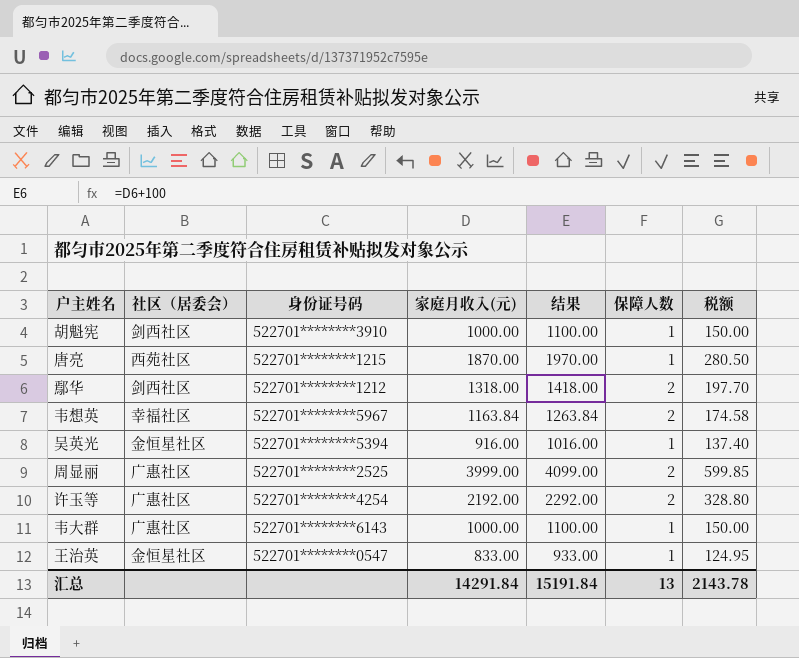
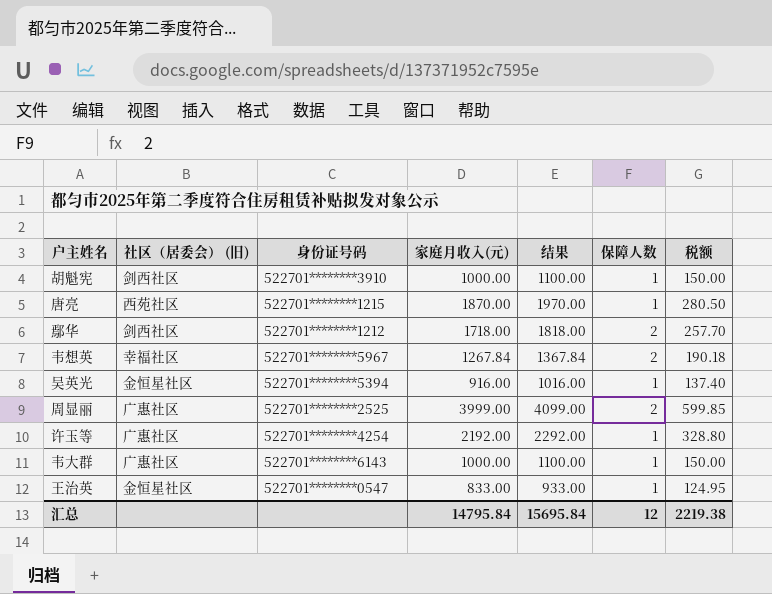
column name: 社区（居委会） -> 社区（居委会） (旧)
鄢华 | 家庭月收入(元): 1318.00 -> 1718.00
鄢华 | 结果: 1418.00 -> 1818.00
鄢华 | 税额: 197.70 -> 257.70
韦想英 | 家庭月收入(元): 1163.84 -> 1267.84
韦想英 | 结果: 1263.84 -> 1367.84
韦想英 | 税额: 174.58 -> 190.18
许玉等 | 保障人数: 2 -> 1
汇总 | 家庭月收入(元): 14291.84 -> 14795.84
汇总 | 结果: 15191.84 -> 15695.84
汇总 | 保障人数: 13 -> 12
汇总 | 税额: 2143.78 -> 2219.38

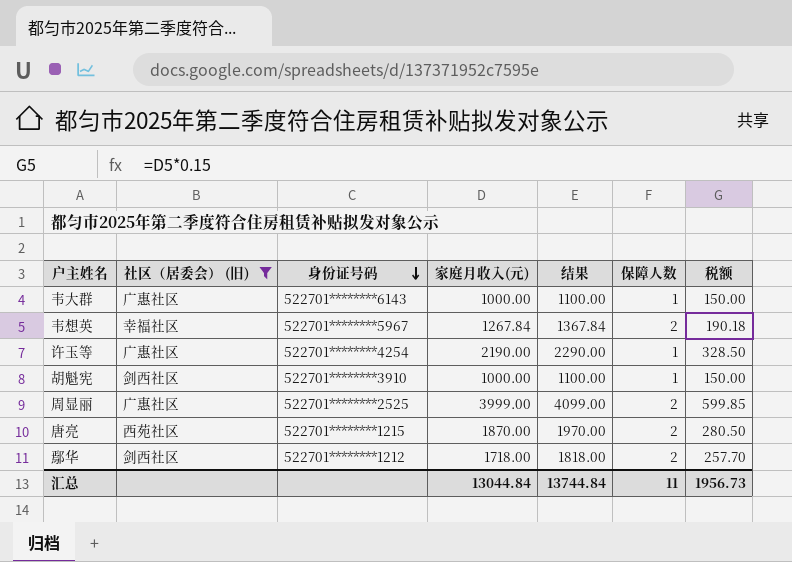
filter: none -> 社区（居委会） (旧) != 金恒星社区
row order: none -> 身份证号码 descending
许玉等 | 家庭月收入(元): 2192.00 -> 2190.00
许玉等 | 结果: 2292.00 -> 2290.00
许玉等 | 税额: 328.80 -> 328.50
唐亮 | 保障人数: 1 -> 2
汇总 | 家庭月收入(元): 14795.84 -> 13044.84
汇总 | 结果: 15695.84 -> 13744.84
汇总 | 保障人数: 12 -> 11
汇总 | 税额: 2219.38 -> 1956.73

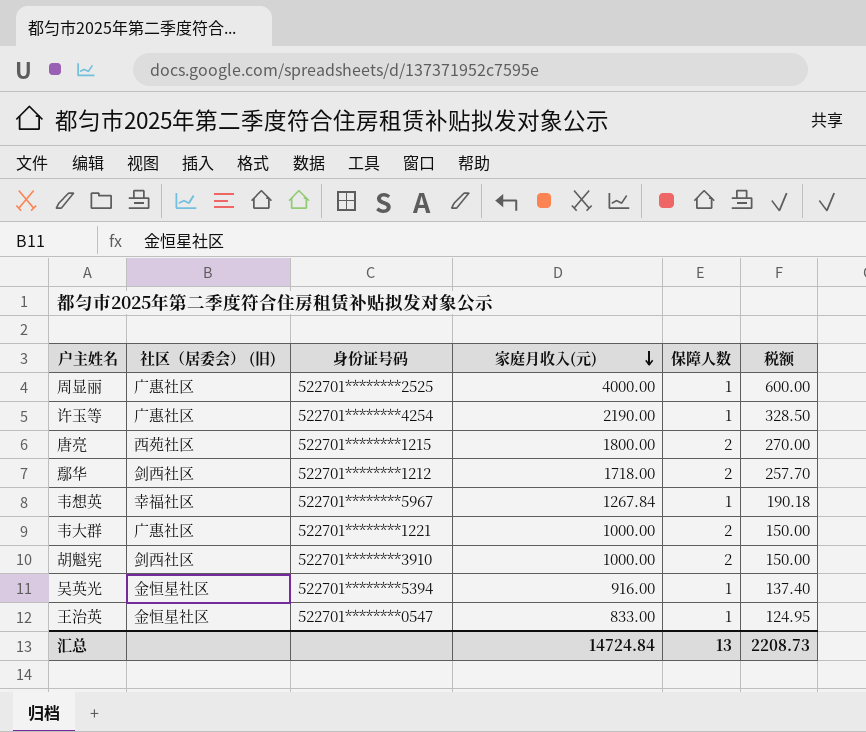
filter: 社区（居委会） (旧) != 金恒星社区 -> none
row order: 身份证号码 descending -> 家庭月收入(元) descending
column 结果 | formula: [家庭月收入(元)] + 100 -> none
周显丽 | 家庭月收入(元): 3999.00 -> 4000.00
周显丽 | 保障人数: 2 -> 1
周显丽 | 税额: 599.85 -> 600.00
唐亮 | 家庭月收入(元): 1870.00 -> 1800.00
唐亮 | 税额: 280.50 -> 270.00
韦想英 | 保障人数: 2 -> 1
韦大群 | 身份证号码: 522701********6143 -> 522701********1221
韦大群 | 保障人数: 1 -> 2
胡魁宪 | 保障人数: 1 -> 2
汇总 | 家庭月收入(元): 13044.84 -> 14724.84
汇总 | 保障人数: 11 -> 13
汇总 | 税额: 1956.73 -> 2208.73

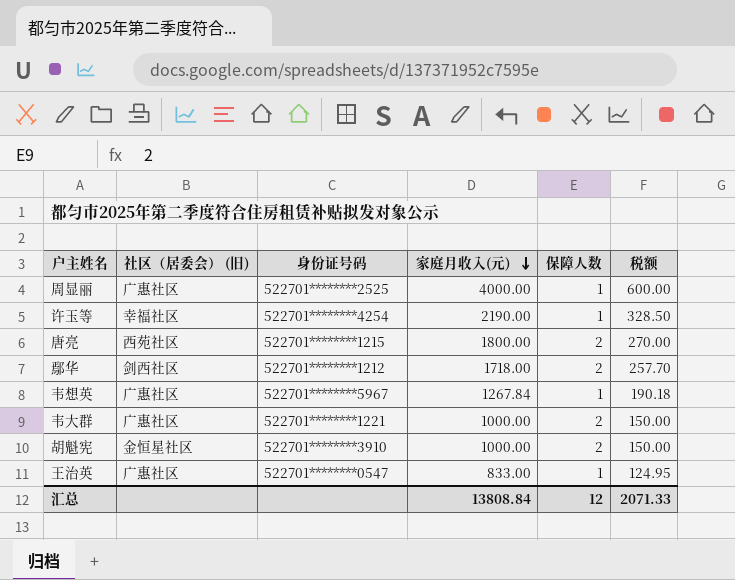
row 吴英光: 金恒星社区 | 522701********5394 | 916.00 | 1 | 137.40 -> none
许玉等 | 社区（居委会） (旧): 广惠社区 -> 幸福社区
韦想英 | 社区（居委会） (旧): 幸福社区 -> 广惠社区
胡魁宪 | 社区（居委会） (旧): 剑西社区 -> 金恒星社区
王治英 | 社区（居委会） (旧): 金恒星社区 -> 广惠社区
汇总 | 家庭月收入(元): 14724.84 -> 13808.84
汇总 | 保障人数: 13 -> 12
汇总 | 税额: 2208.73 -> 2071.33

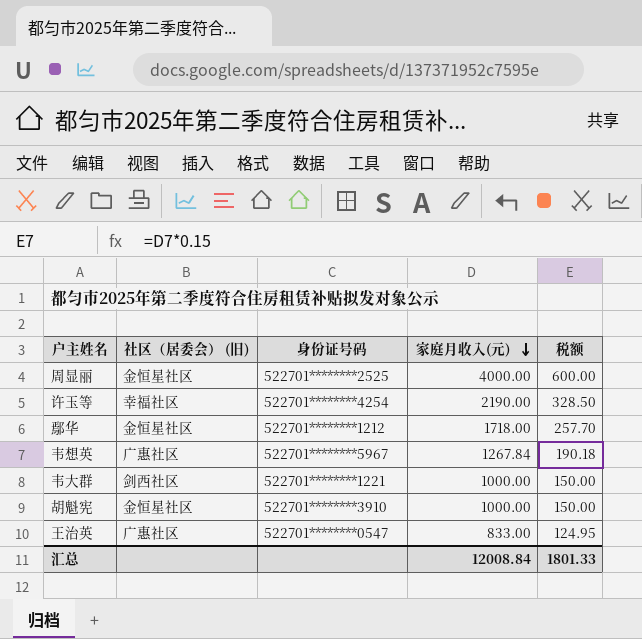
column 保障人数 | position: 5 -> none
row 唐亮: 西苑社区 | 522701********1215 | 1800.00 | 2 | 270.00 -> none
周显丽 | 社区（居委会） (旧): 广惠社区 -> 金恒星社区
鄢华 | 社区（居委会） (旧): 剑西社区 -> 金恒星社区
韦大群 | 社区（居委会） (旧): 广惠社区 -> 剑西社区
汇总 | 家庭月收入(元): 13808.84 -> 12008.84
汇总 | 税额: 2071.33 -> 1801.33

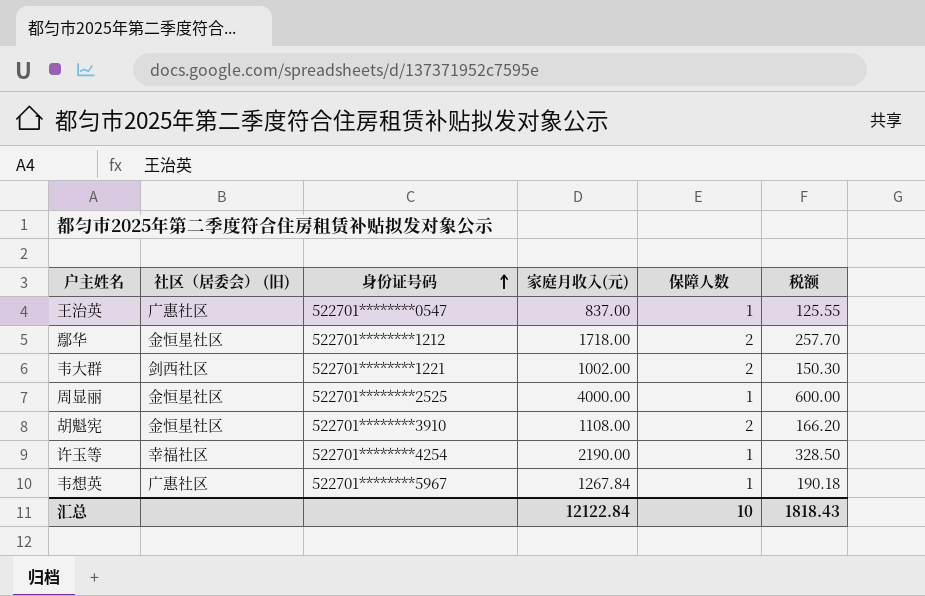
row order: 家庭月收入(元) descending -> 身份证号码 ascending
column 保障人数 | position: none -> 5
王治英 | 家庭月收入(元): 833.00 -> 837.00
王治英 | 税额: 124.95 -> 125.55
韦大群 | 家庭月收入(元): 1000.00 -> 1002.00
韦大群 | 税额: 150.00 -> 150.30
胡魁宪 | 家庭月收入(元): 1000.00 -> 1108.00
胡魁宪 | 税额: 150.00 -> 166.20
汇总 | 家庭月收入(元): 12008.84 -> 12122.84
汇总 | 税额: 1801.33 -> 1818.43

